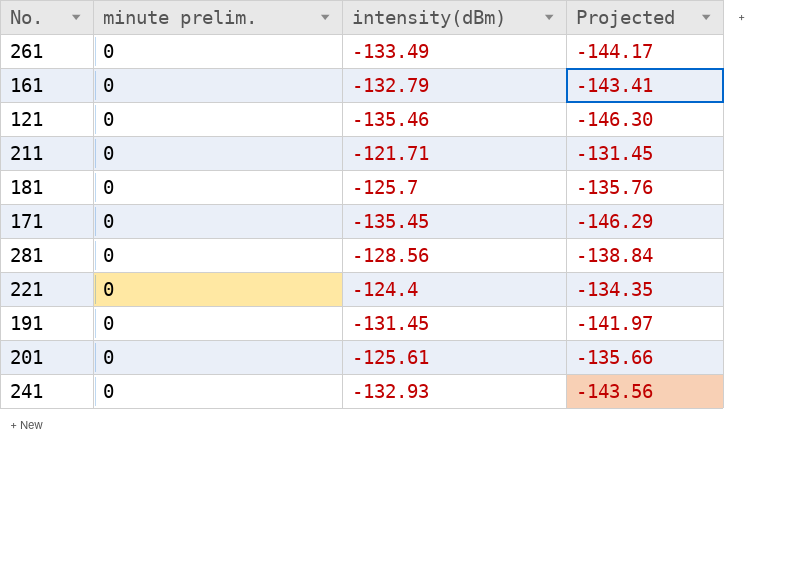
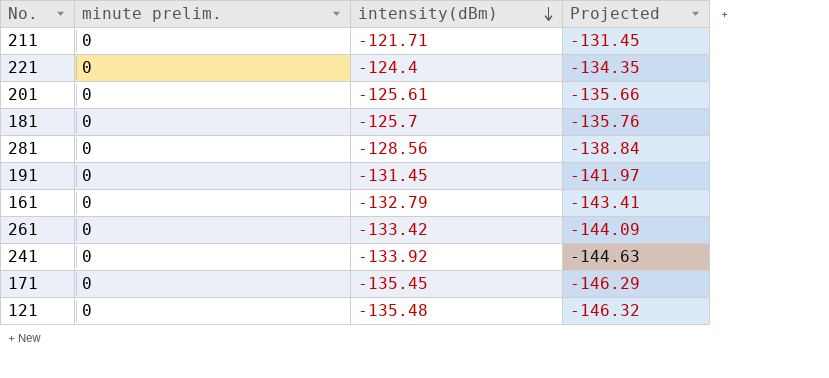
row order: none -> intensity(dBm) descending
261 | intensity(dBm): -133.49 -> -133.42
261 | Projected: -144.17 -> -144.09
241 | intensity(dBm): -132.93 -> -133.92
241 | Projected: -143.56 -> -144.63
121 | intensity(dBm): -135.46 -> -135.48
121 | Projected: -146.30 -> -146.32

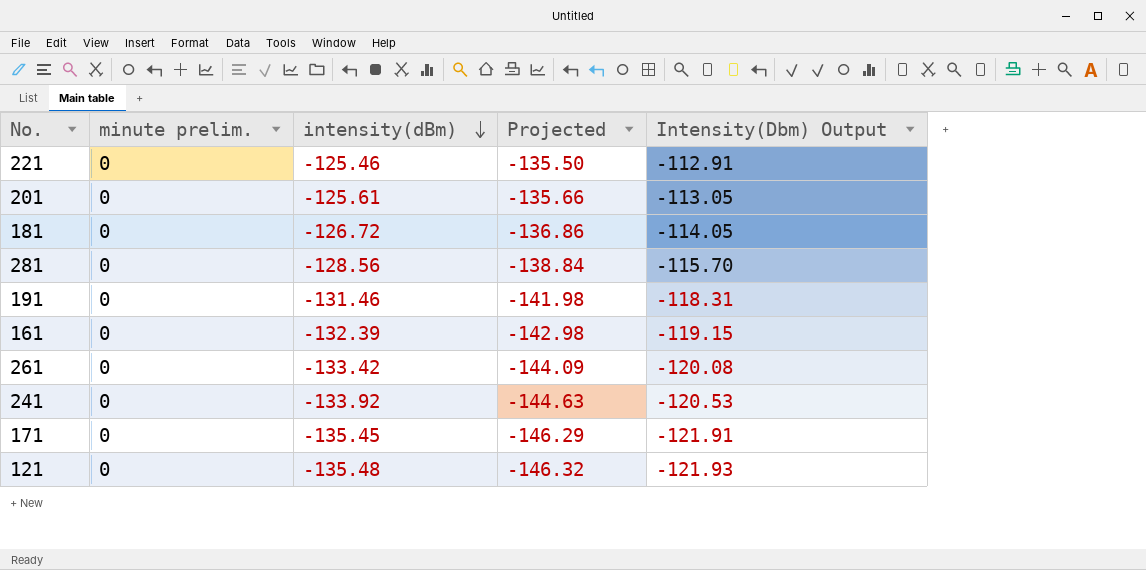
column Intensity(Dbm) Output | formula: none -> [intensity(dBm)] * 0.9
row 211: 0 | -121.71 | -131.45 -> none
221 | intensity(dBm): -124.4 -> -125.46
221 | Projected: -134.35 -> -135.50
181 | intensity(dBm): -125.7 -> -126.72
181 | Projected: -135.76 -> -136.86
191 | intensity(dBm): -131.45 -> -131.46
191 | Projected: -141.97 -> -141.98
161 | intensity(dBm): -132.79 -> -132.39
161 | Projected: -143.41 -> -142.98

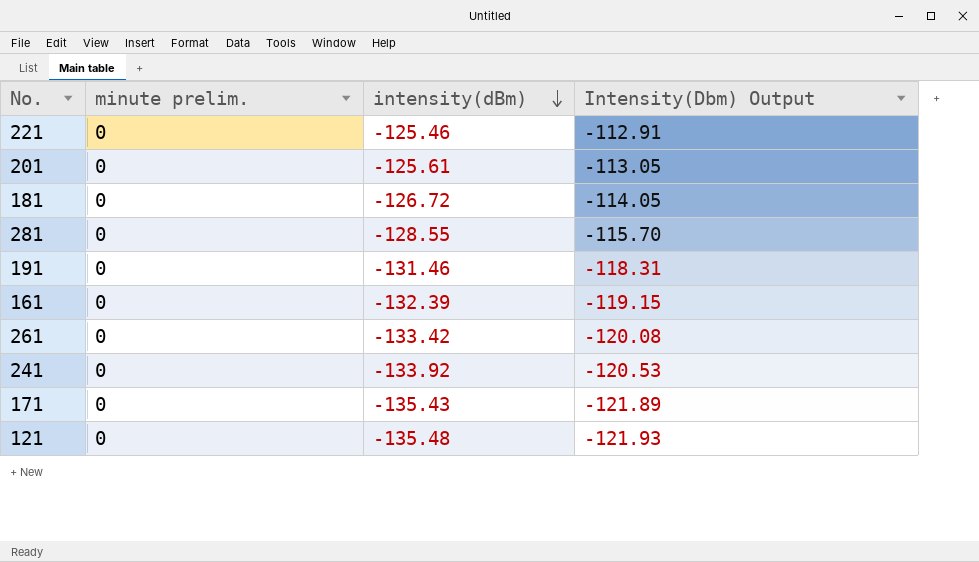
column Projected | formula: [intensity(dBm)] * 1.08 -> none
281 | intensity(dBm): -128.56 -> -128.55
171 | intensity(dBm): -135.45 -> -135.43
171 | Intensity(Dbm) Output: -121.91 -> -121.89

